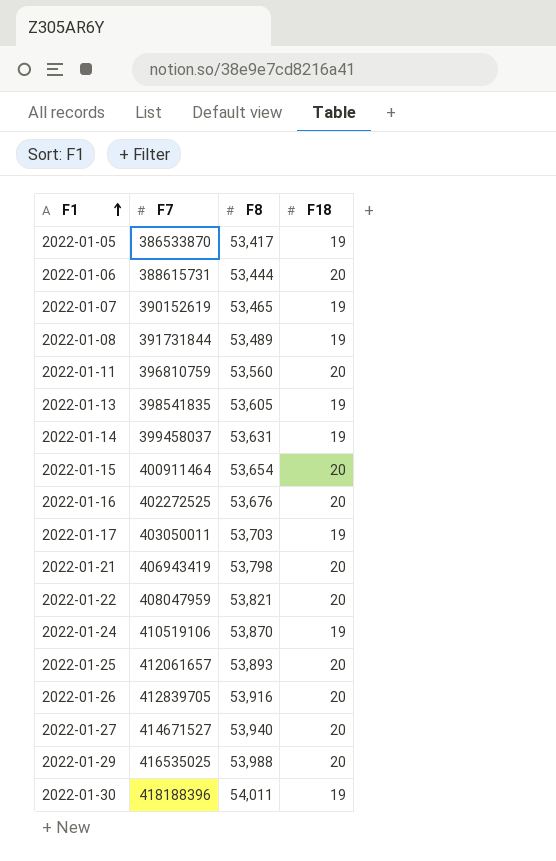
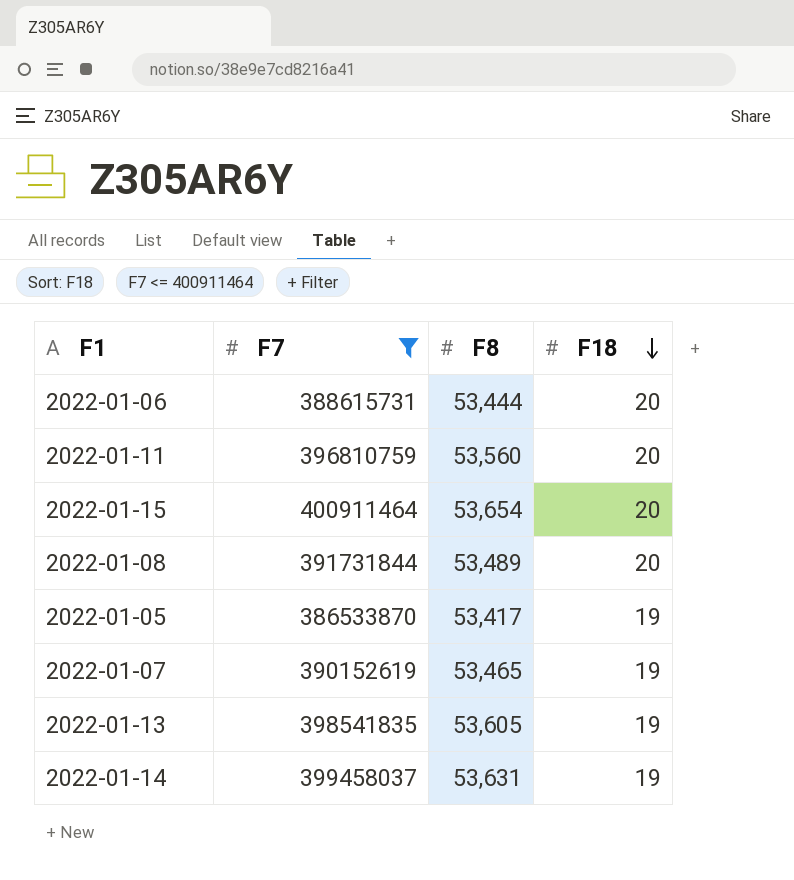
filter: none -> F7 <= 400911464
row order: F1 ascending -> F18 descending
2022-01-08 | F18: 19 -> 20

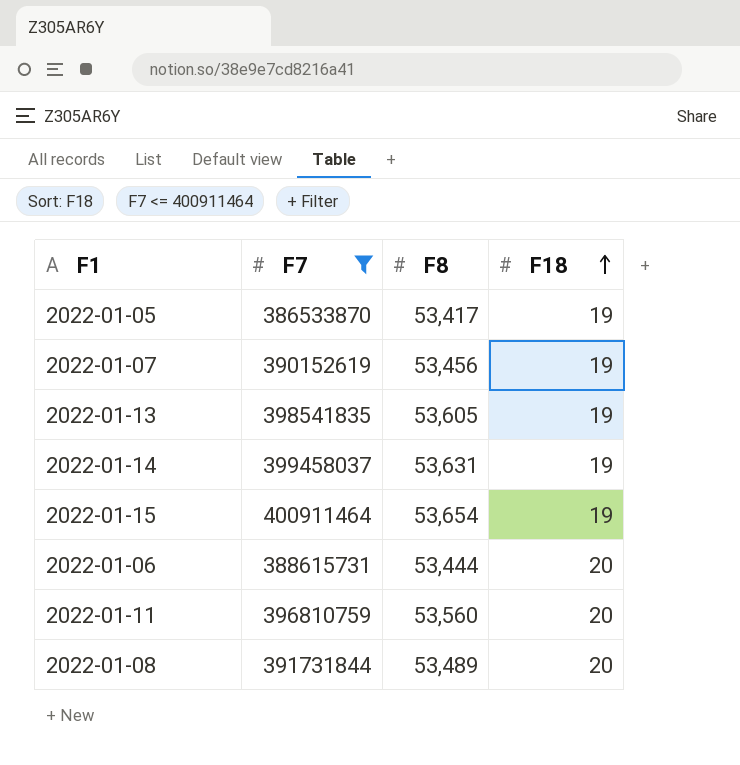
row order: F18 descending -> F18 ascending
2022-01-07 | F8: 53,465 -> 53,456
2022-01-15 | F18: 20 -> 19

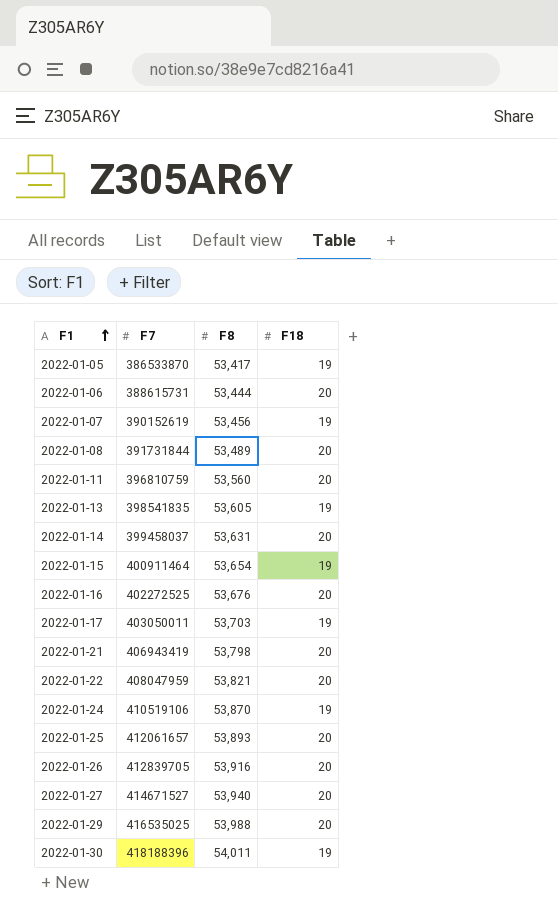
filter: F7 <= 400911464 -> none
row order: F18 ascending -> F1 ascending
2022-01-14 | F18: 19 -> 20

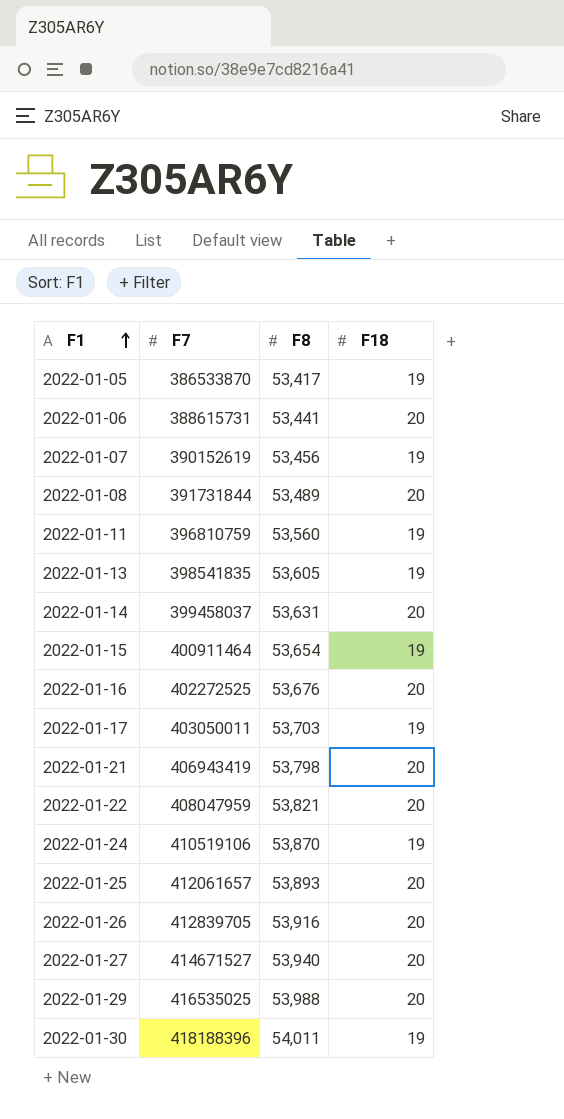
2022-01-06 | F8: 53,444 -> 53,441
2022-01-11 | F18: 20 -> 19

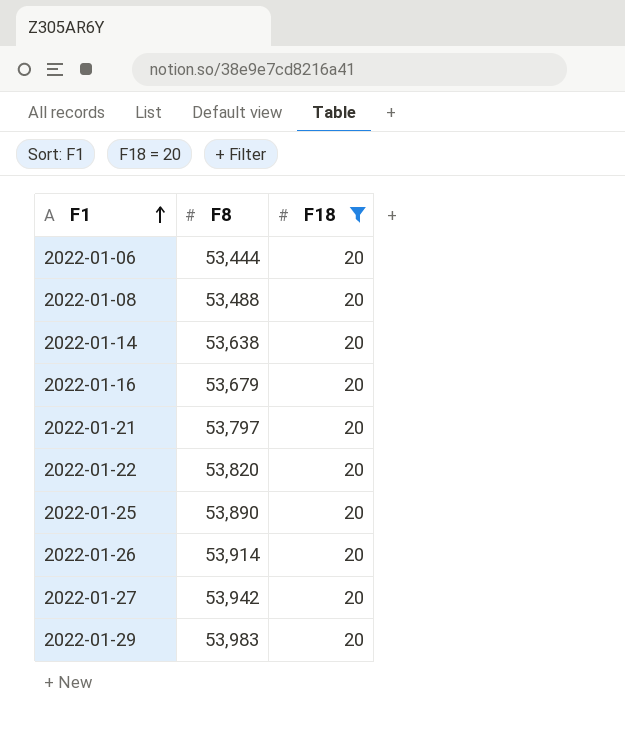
filter: none -> F18 = 20
column F7 | position: 2 -> none
2022-01-06 | F8: 53,441 -> 53,444
2022-01-08 | F8: 53,489 -> 53,488
2022-01-14 | F8: 53,631 -> 53,638
2022-01-16 | F8: 53,676 -> 53,679
2022-01-21 | F8: 53,798 -> 53,797
2022-01-22 | F8: 53,821 -> 53,820
2022-01-25 | F8: 53,893 -> 53,890
2022-01-26 | F8: 53,916 -> 53,914
2022-01-27 | F8: 53,940 -> 53,942
2022-01-29 | F8: 53,988 -> 53,983

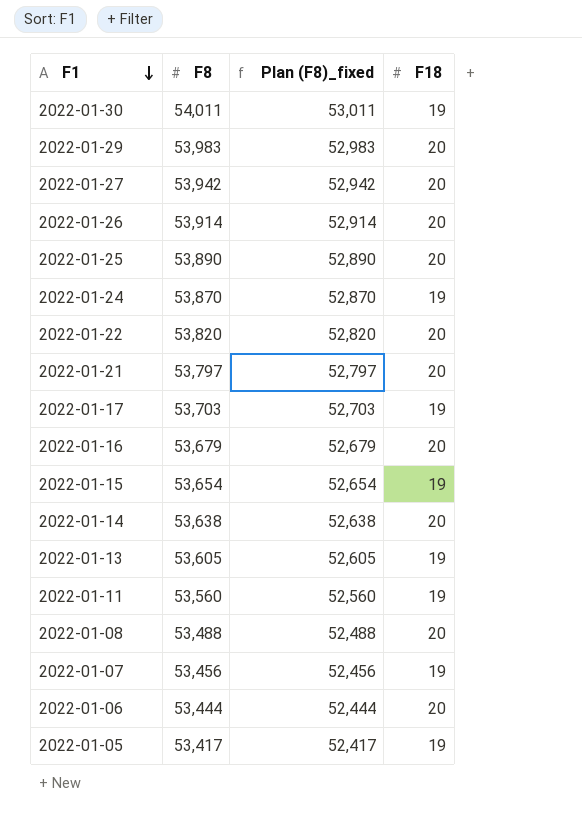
filter: F18 = 20 -> none
row order: F1 ascending -> F1 descending
column Plan (F8)_fixed | formula: none -> [F8] - 1000

